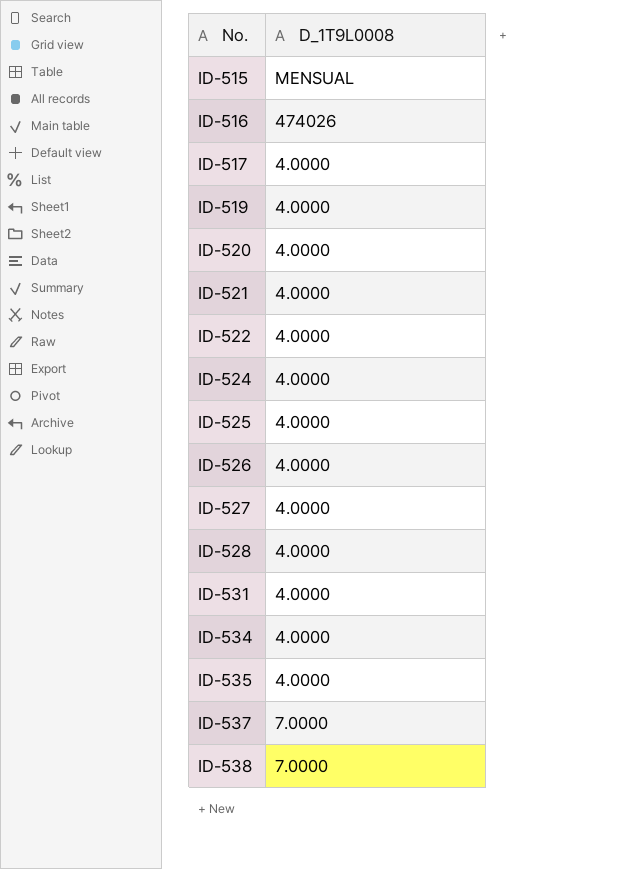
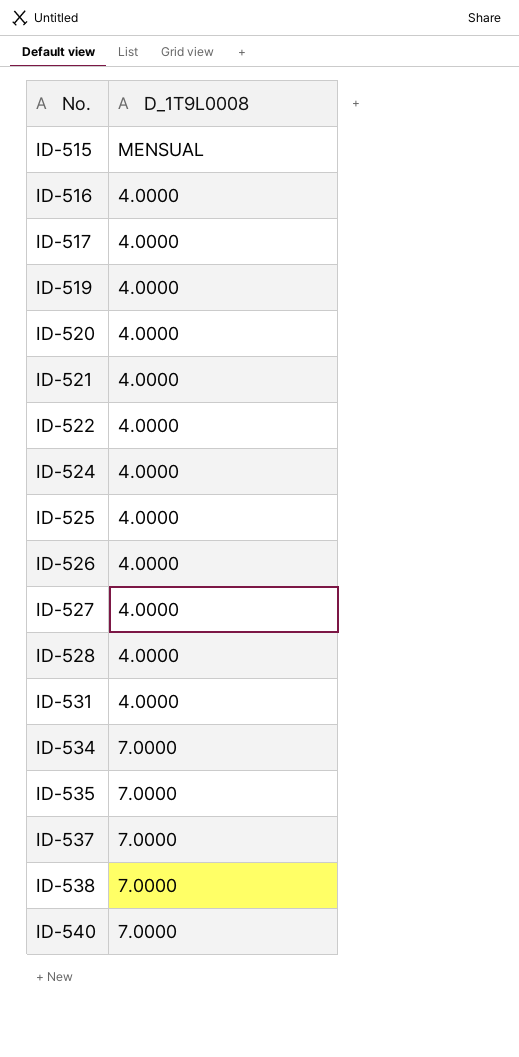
ID-516 | D_1T9L0008: 474026 -> 4.0000
ID-534 | D_1T9L0008: 4.0000 -> 7.0000
ID-535 | D_1T9L0008: 4.0000 -> 7.0000
row ID-540: none -> 7.0000

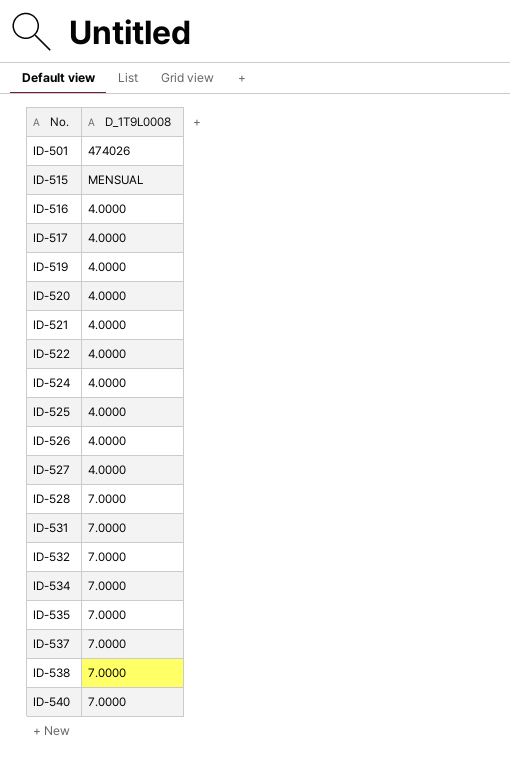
row ID-501: none -> 474026
ID-528 | D_1T9L0008: 4.0000 -> 7.0000
ID-531 | D_1T9L0008: 4.0000 -> 7.0000
row ID-532: none -> 7.0000

